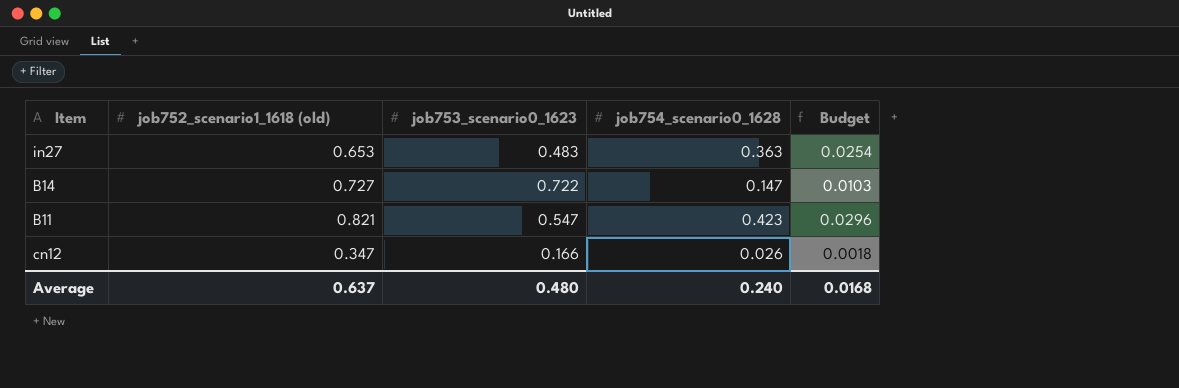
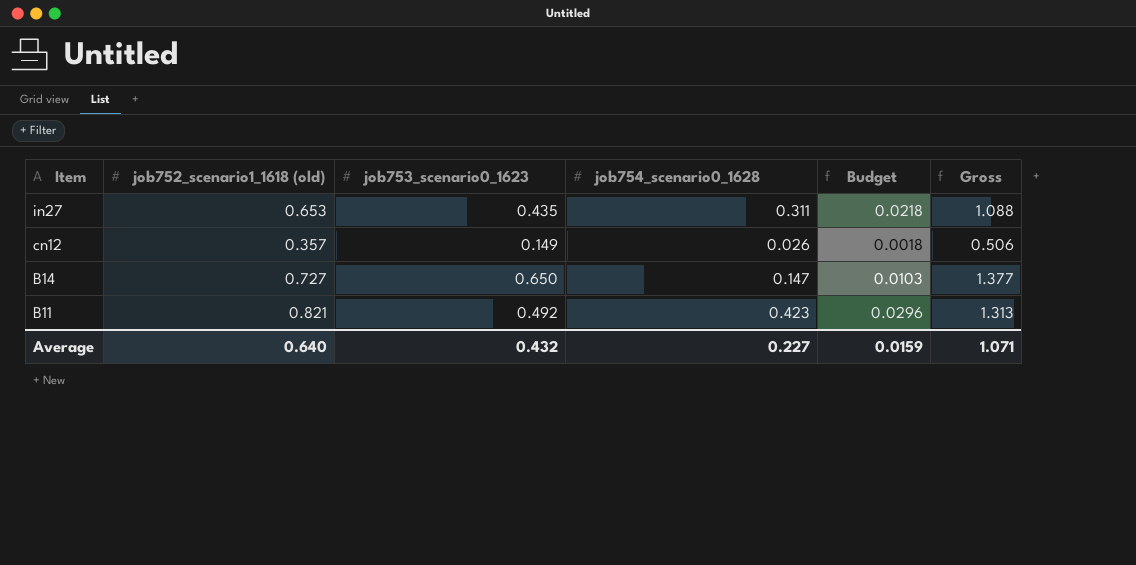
row order: none -> Item descending
column Gross | formula: none -> [job752_scenario1_1618 (old)] + [job753_scenario0_1623]
in27 | job753_scenario0_1623: 0.483 -> 0.435
in27 | job754_scenario0_1628: 0.363 -> 0.311
in27 | Budget: 0.0254 -> 0.0218
cn12 | job752_scenario1_1618 (old): 0.347 -> 0.357
cn12 | job753_scenario0_1623: 0.166 -> 0.149
B14 | job753_scenario0_1623: 0.722 -> 0.650
B11 | job753_scenario0_1623: 0.547 -> 0.492
Average | job752_scenario1_1618 (old): 0.637 -> 0.640
Average | job753_scenario0_1623: 0.480 -> 0.432
Average | job754_scenario0_1628: 0.240 -> 0.227
Average | Budget: 0.0168 -> 0.0159

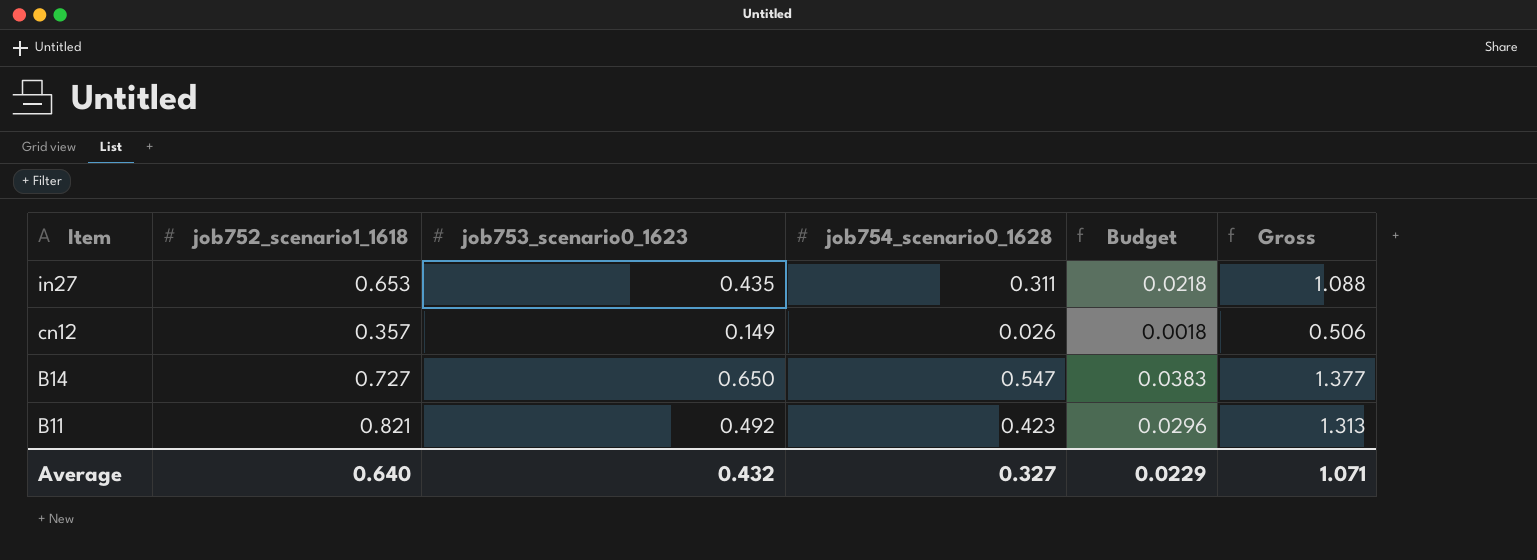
column name: job752_scenario1_1618 (old) -> job752_scenario1_1618
B14 | job754_scenario0_1628: 0.147 -> 0.547
B14 | Budget: 0.0103 -> 0.0383
Average | job754_scenario0_1628: 0.227 -> 0.327
Average | Budget: 0.0159 -> 0.0229

